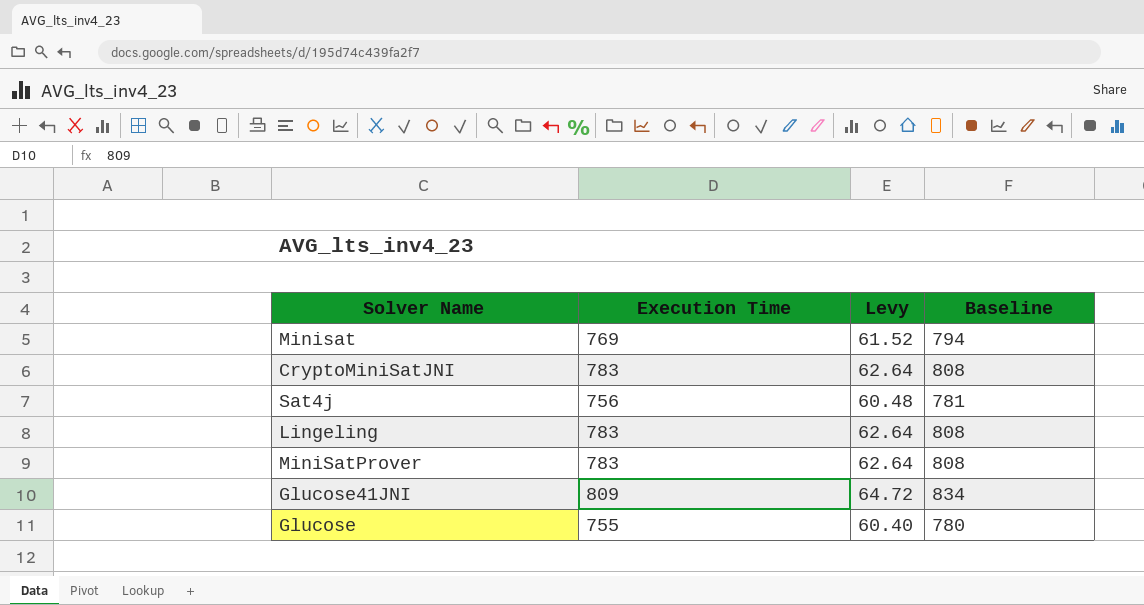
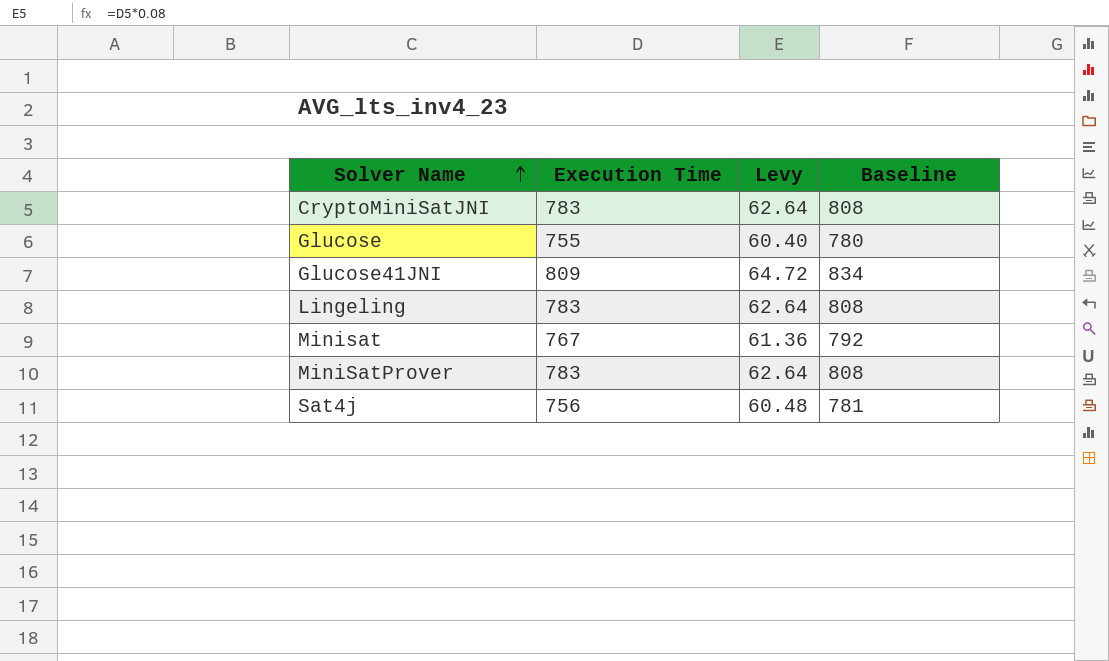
row order: none -> Solver Name ascending
Minisat | Execution Time: 769 -> 767
Minisat | Levy: 61.52 -> 61.36
Minisat | Baseline: 794 -> 792

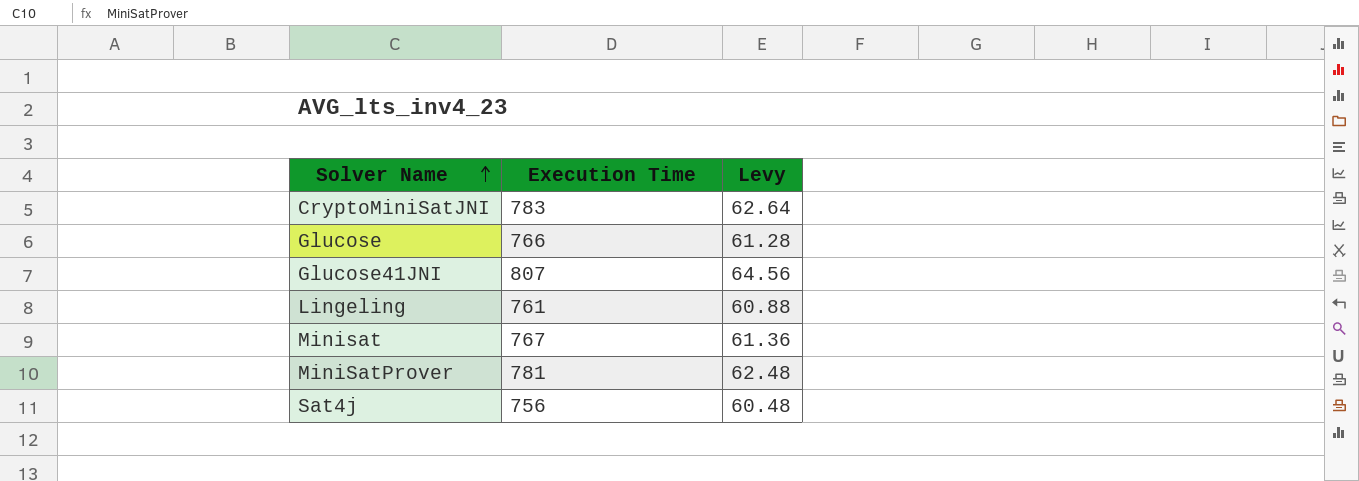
column Baseline | formula: [Execution Time] + 25 -> none
Glucose | Execution Time: 755 -> 766
Glucose | Levy: 60.40 -> 61.28
Glucose41JNI | Execution Time: 809 -> 807
Glucose41JNI | Levy: 64.72 -> 64.56
Lingeling | Execution Time: 783 -> 761
Lingeling | Levy: 62.64 -> 60.88
MiniSatProver | Execution Time: 783 -> 781
MiniSatProver | Levy: 62.64 -> 62.48

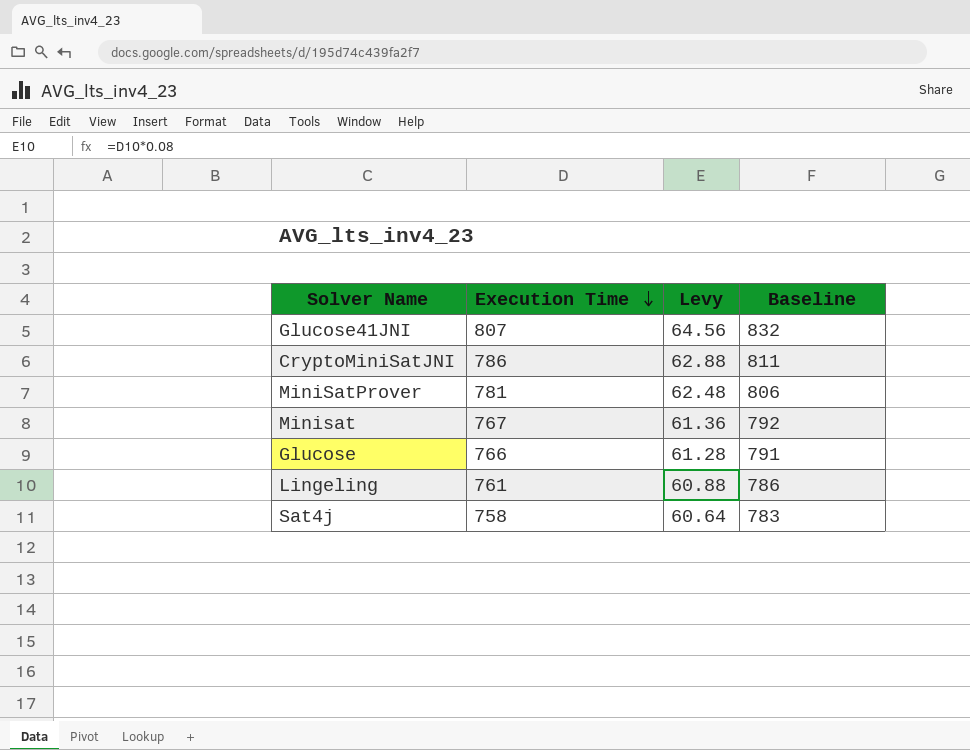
row order: Solver Name ascending -> Execution Time descending
column Baseline | formula: none -> [Execution Time] + 25
CryptoMiniSatJNI | Execution Time: 783 -> 786
CryptoMiniSatJNI | Levy: 62.64 -> 62.88
Sat4j | Execution Time: 756 -> 758
Sat4j | Levy: 60.48 -> 60.64

